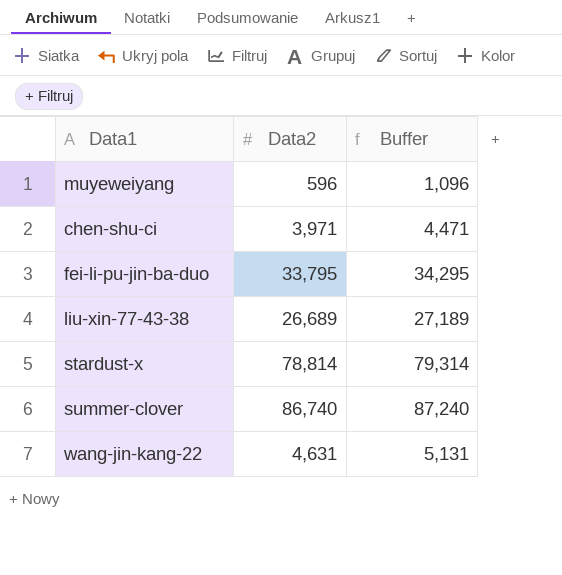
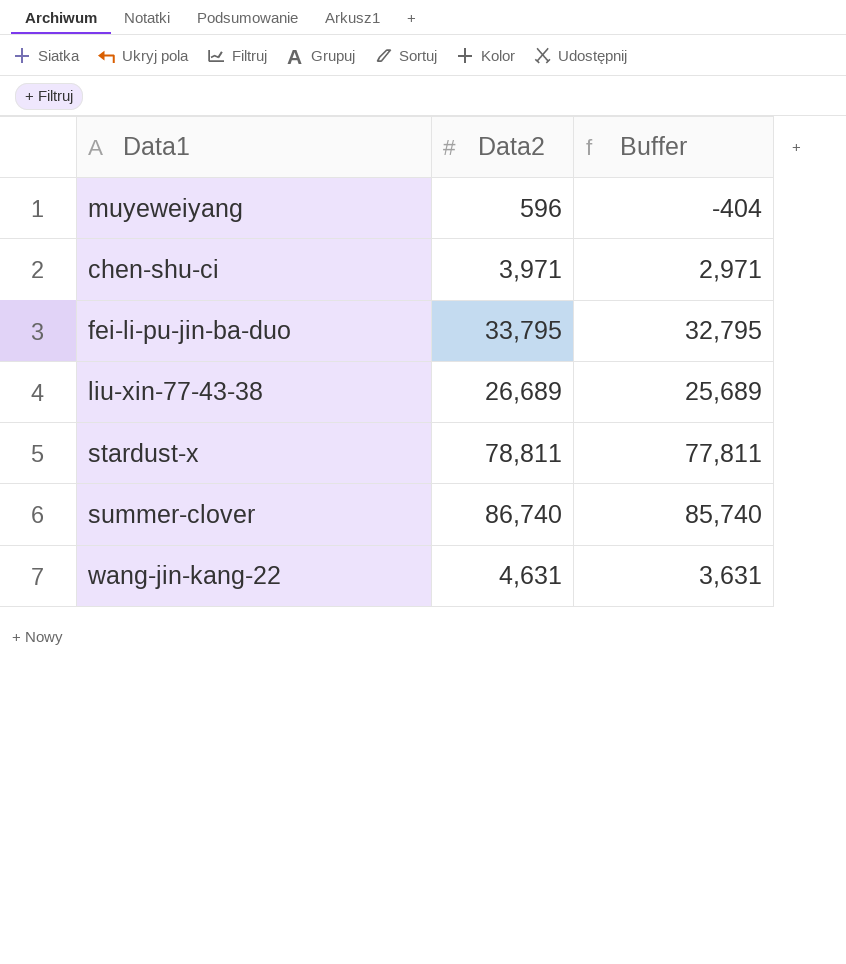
column Buffer | formula: [Data2] + 500 -> [Data2] - 1000
stardust-x | Data2: 78,814 -> 78,811

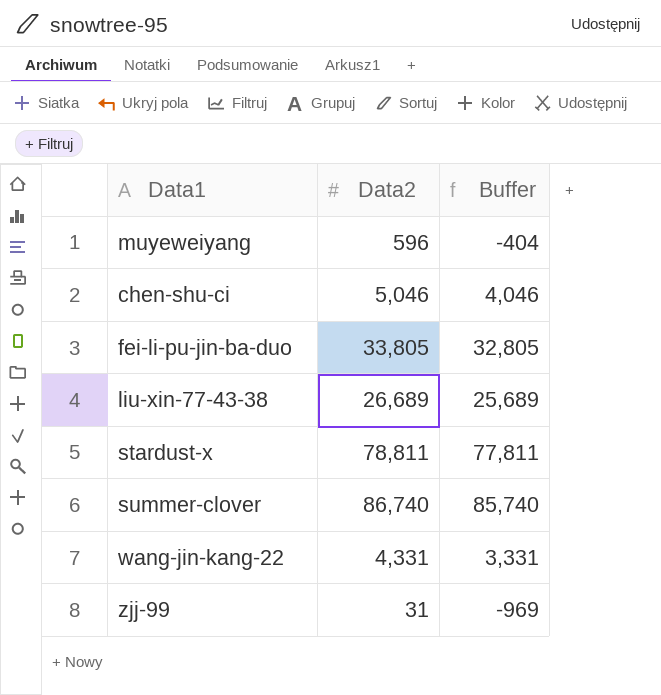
chen-shu-ci | Data2: 3,971 -> 5,046
chen-shu-ci | Buffer: 2,971 -> 4,046
fei-li-pu-jin-ba-duo | Data2: 33,795 -> 33,805
fei-li-pu-jin-ba-duo | Buffer: 32,795 -> 32,805
wang-jin-kang-22 | Data2: 4,631 -> 4,331
wang-jin-kang-22 | Buffer: 3,631 -> 3,331
row zjj-99: none -> 31 | -969

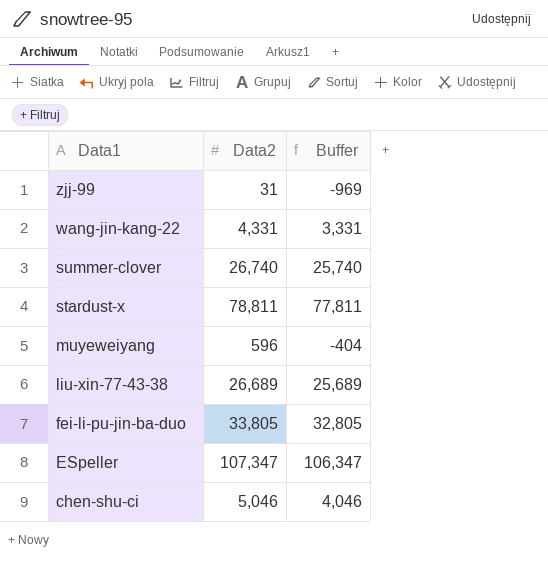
row order: none -> Data1 descending
summer-clover | Data2: 86,740 -> 26,740
summer-clover | Buffer: 85,740 -> 25,740
row ESpeller: none -> 107,347 | 106,347

